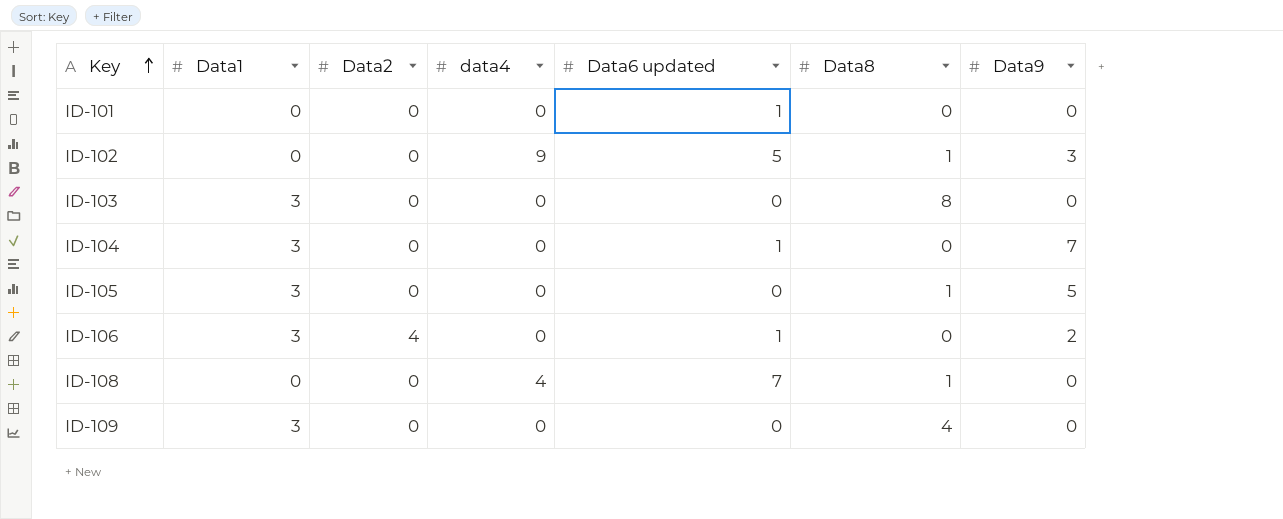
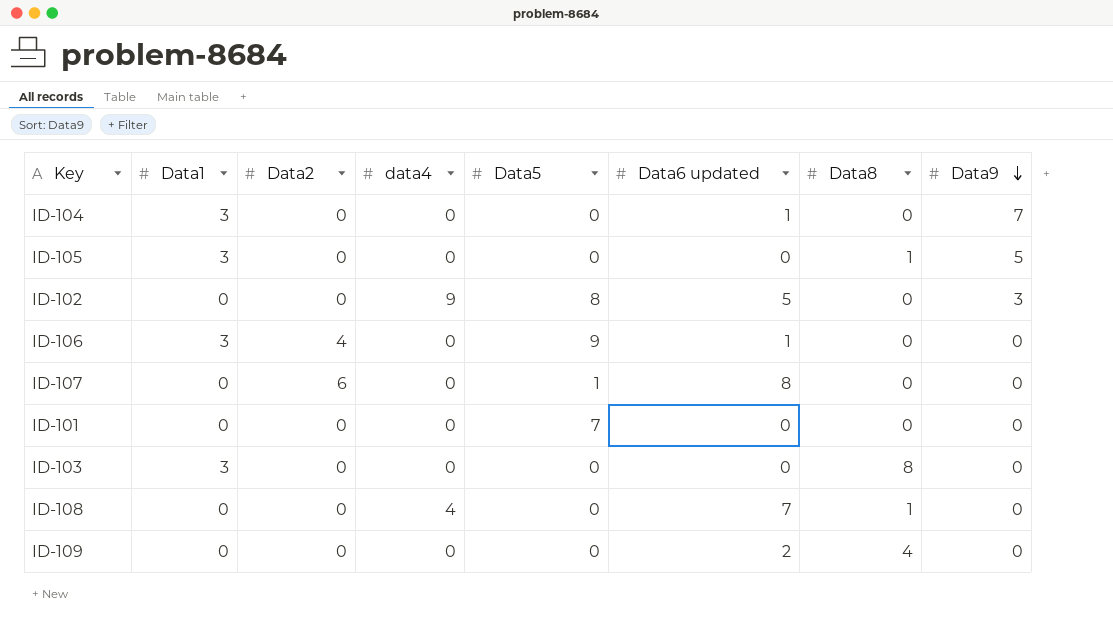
row order: Key ascending -> Data9 descending
column Data5 | position: none -> 5
ID-102 | Data8: 1 -> 0
ID-106 | Data9: 2 -> 0
row ID-107: none -> 0 | 6 | 0 | 1 | 8 | 0 | 0
ID-101 | Data6 updated: 1 -> 0
ID-109 | Data1: 3 -> 0
ID-109 | Data6 updated: 0 -> 2

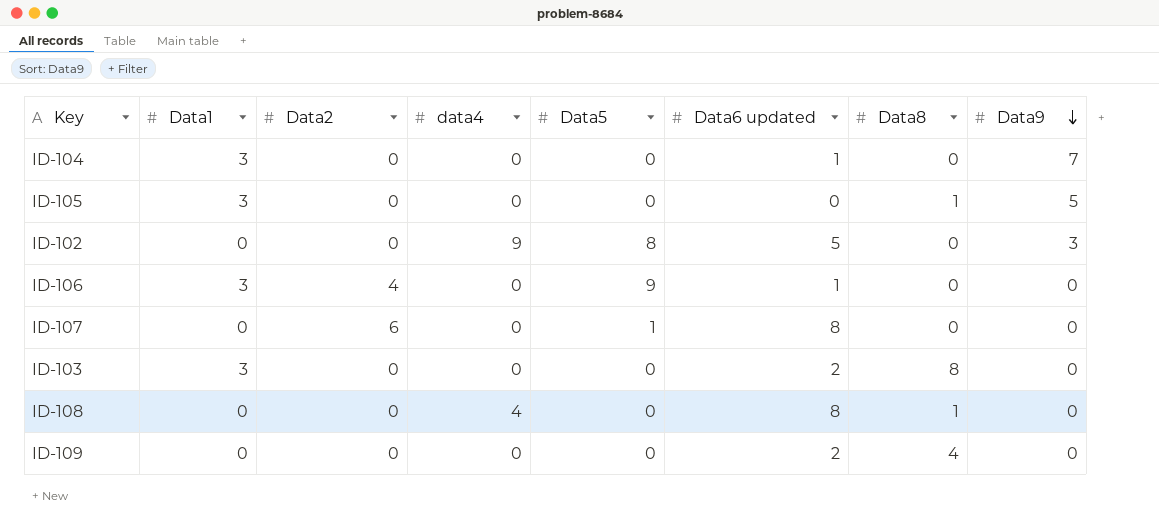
row ID-101: 0 | 0 | 0 | 7 | 0 | 0 | 0 -> none
ID-103 | Data6 updated: 0 -> 2
ID-108 | Data6 updated: 7 -> 8

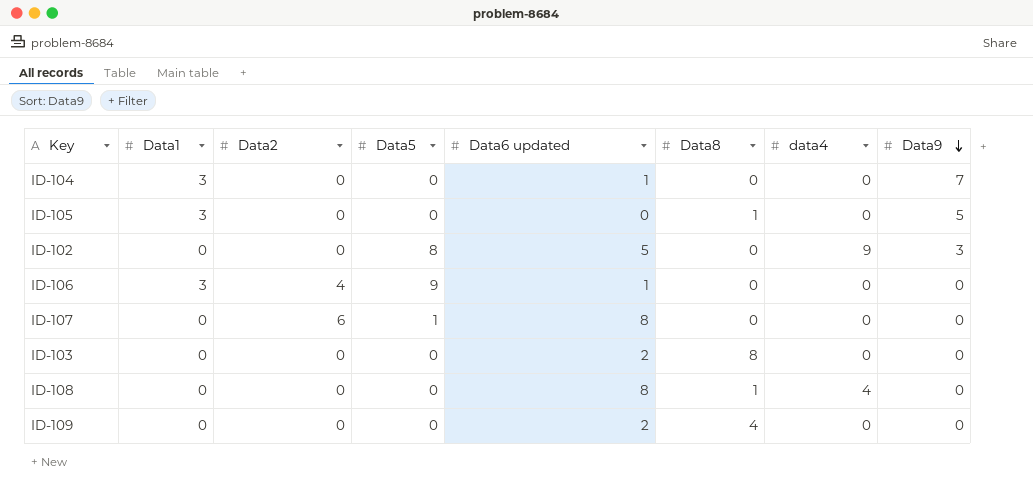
column data4 | position: 4 -> 7
ID-103 | Data1: 3 -> 0

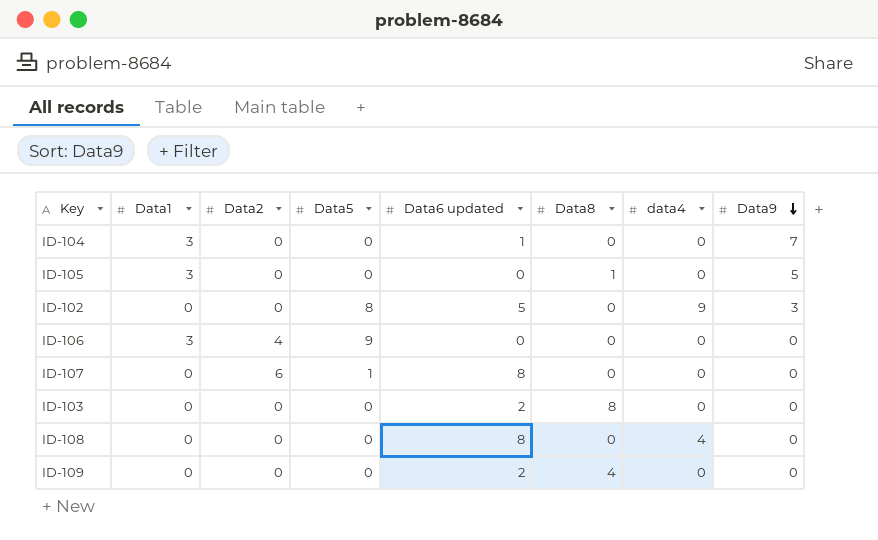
ID-106 | Data6 updated: 1 -> 0
ID-108 | Data8: 1 -> 0

